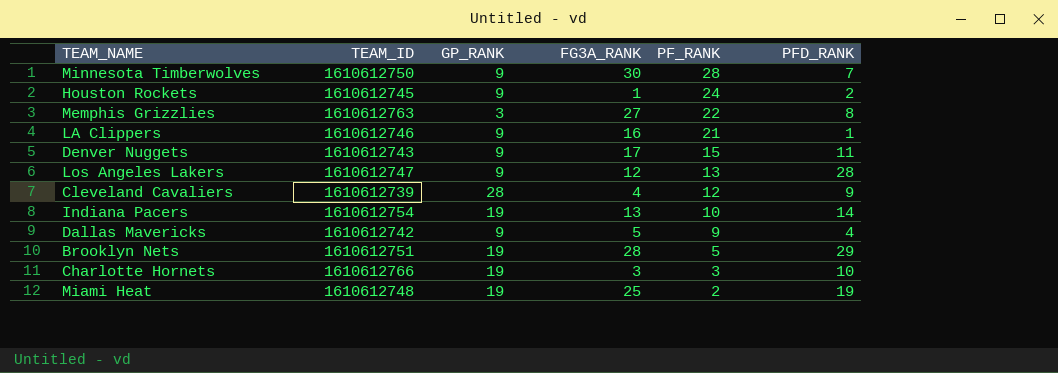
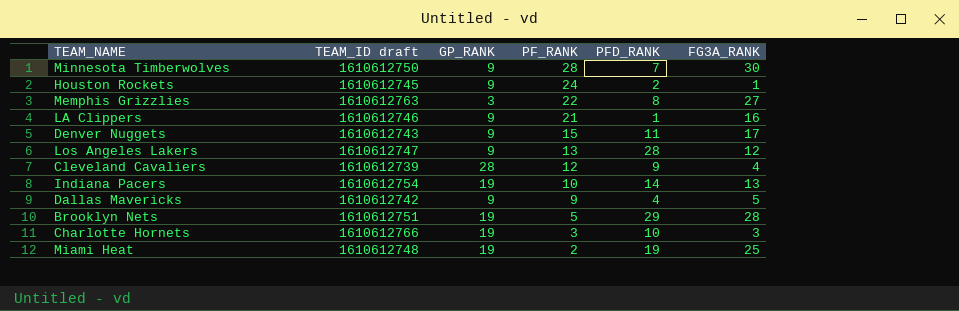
column name: TEAM_ID -> TEAM_ID draft
column FG3A_RANK | position: 4 -> 6

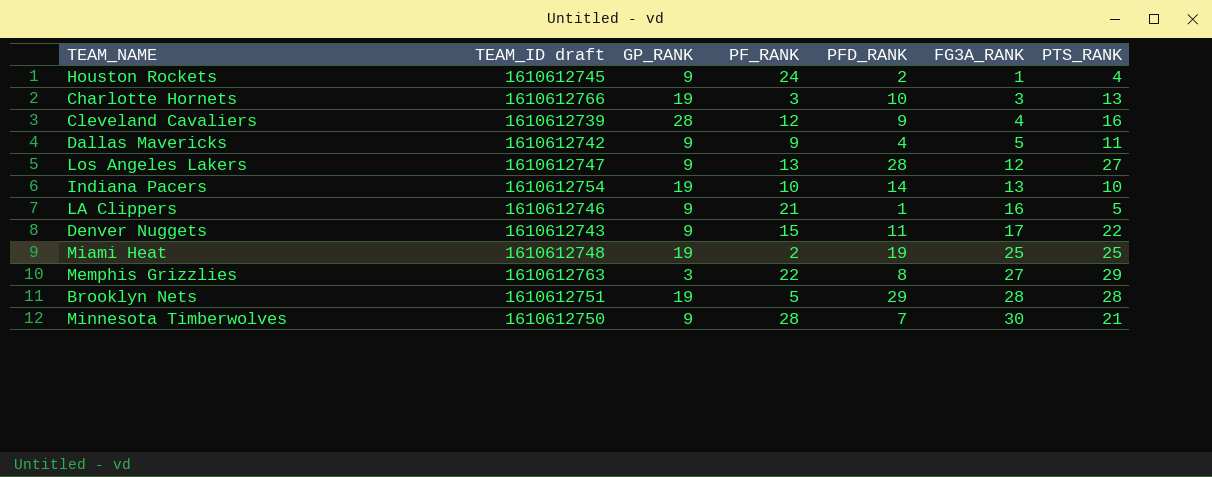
row order: PF_RANK descending -> FG3A_RANK ascending
column PTS_RANK | position: none -> 7

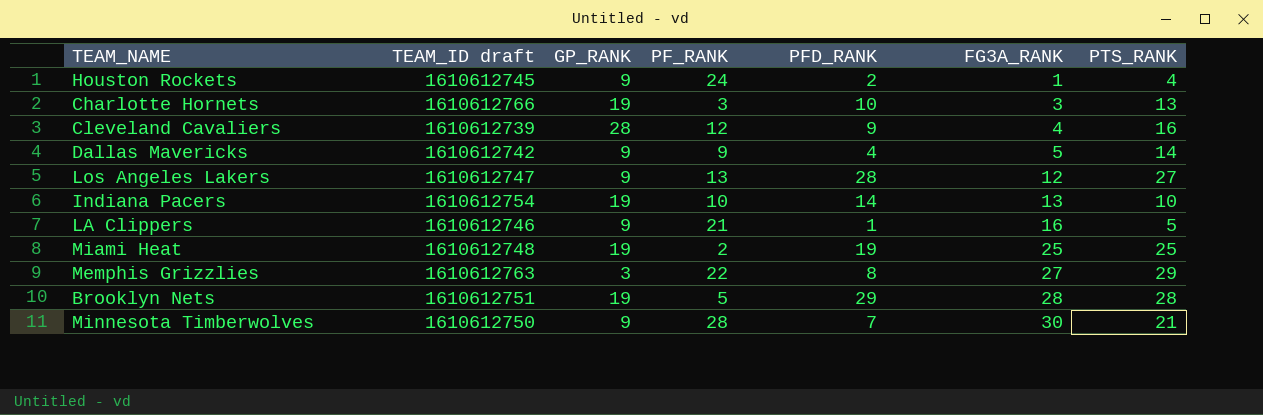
row Denver Nuggets: 1610612743 | 9 | 15 | 11 | 17 | 22 -> none
Dallas Mavericks | PTS_RANK: 11 -> 14

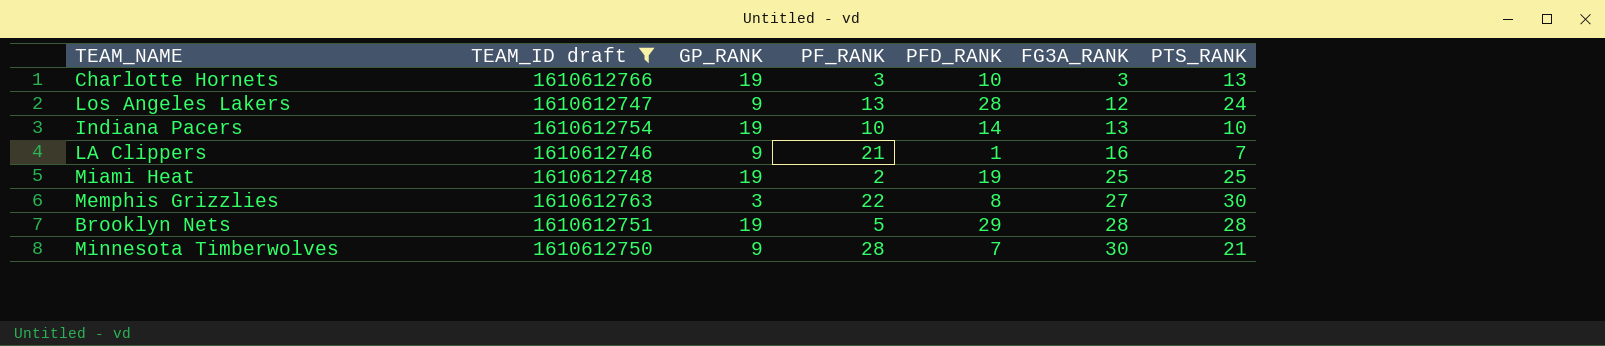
filter: none -> TEAM_ID draft >= 1610612746
Los Angeles Lakers | PTS_RANK: 27 -> 24
LA Clippers | PTS_RANK: 5 -> 7
Memphis Grizzlies | PTS_RANK: 29 -> 30

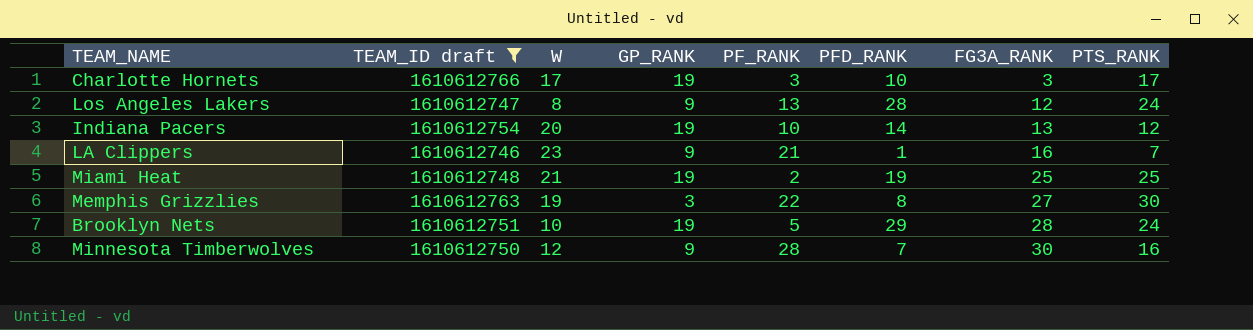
column W | position: none -> 3
Charlotte Hornets | PTS_RANK: 13 -> 17
Indiana Pacers | PTS_RANK: 10 -> 12
Brooklyn Nets | PTS_RANK: 28 -> 24
Minnesota Timberwolves | PTS_RANK: 21 -> 16

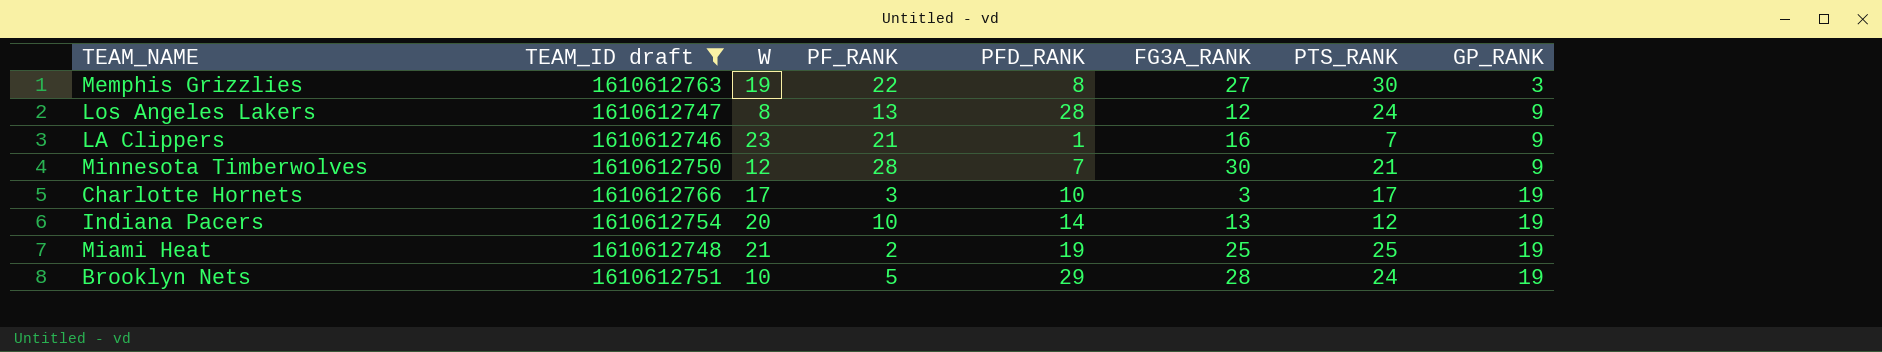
row order: FG3A_RANK ascending -> GP_RANK ascending
column GP_RANK | position: 4 -> 8
Minnesota Timberwolves | PTS_RANK: 16 -> 21

